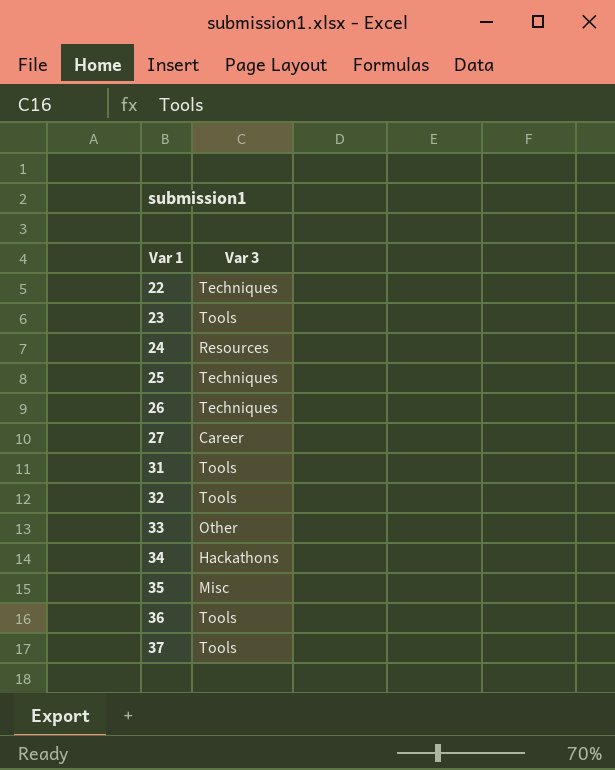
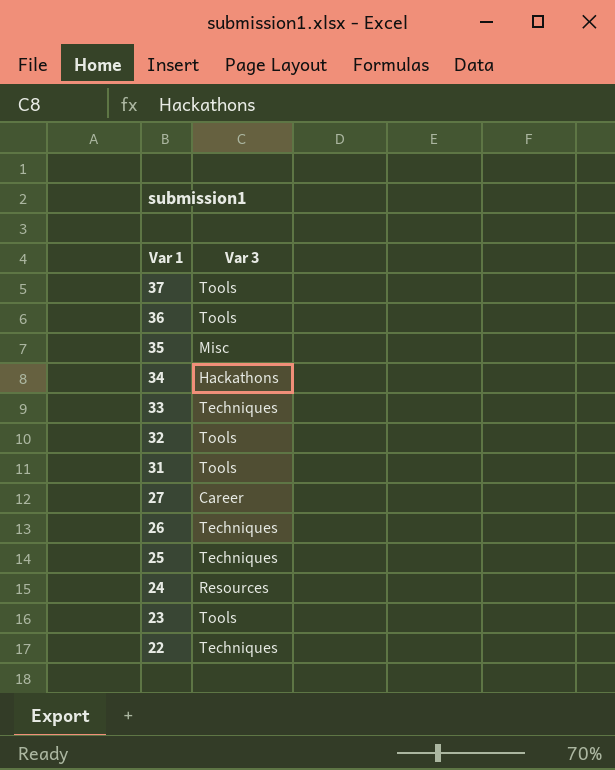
row order: Var 1 ascending -> Var 1 descending
33 | Var 3: Other -> Techniques

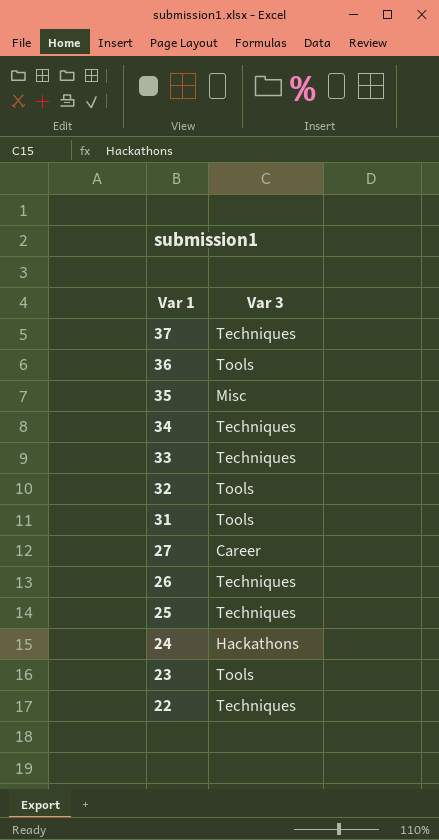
37 | Var 3: Tools -> Techniques
34 | Var 3: Hackathons -> Techniques
24 | Var 3: Resources -> Hackathons

